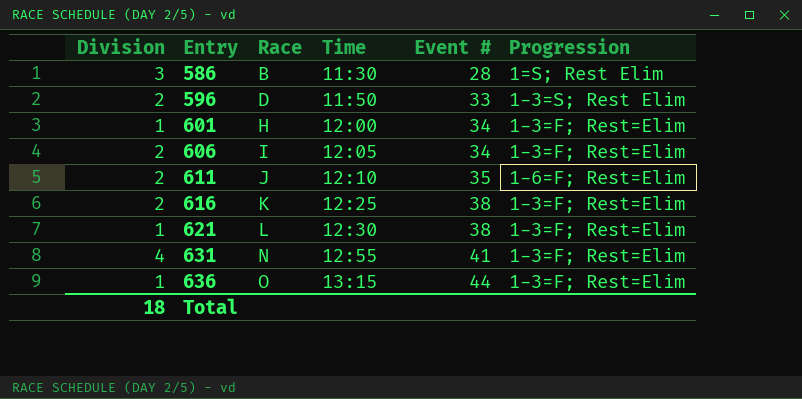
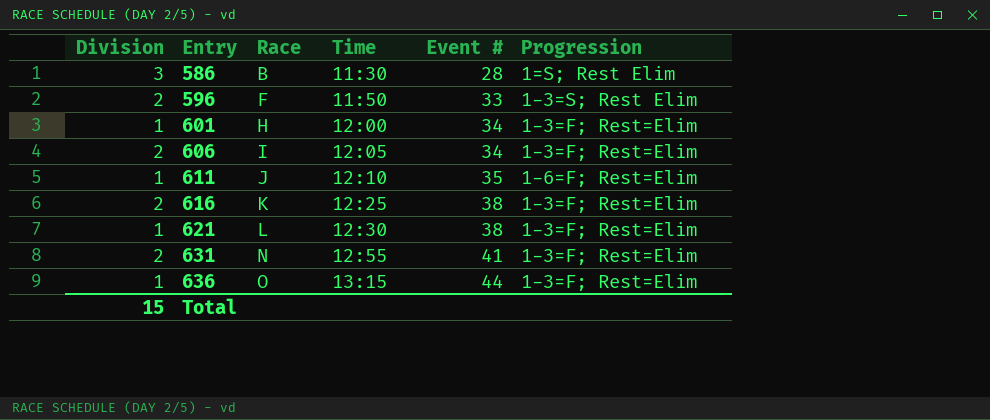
596 | Race: D -> F
611 | Division: 2 -> 1
631 | Division: 4 -> 2
Total | Division: 18 -> 15

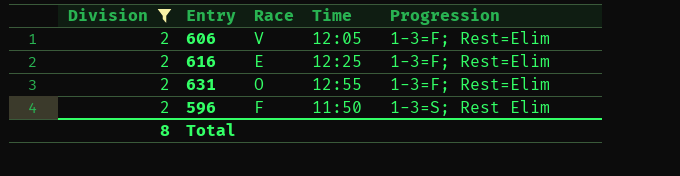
filter: none -> Division = 2
row order: Entry ascending -> Progression ascending
column Event # | position: 5 -> none
606 | Race: I -> V
616 | Race: K -> E
631 | Race: N -> O
Total | Division: 15 -> 8

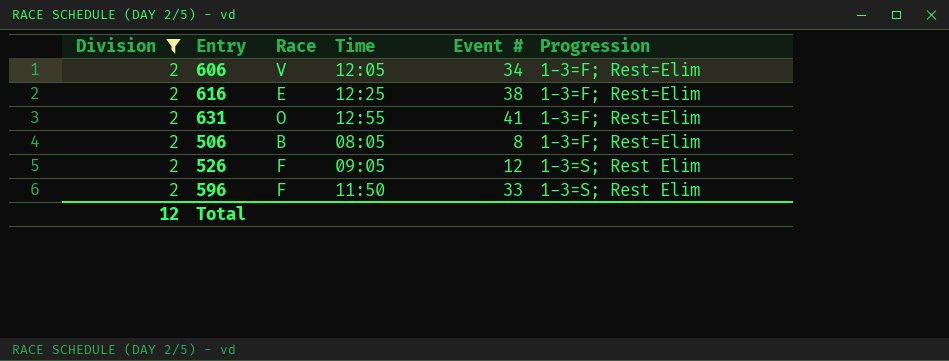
column Event # | position: none -> 5
row 506: none -> 2 | B | 08:05 | 8 | 1-3=F; Rest=Elim
row 526: none -> 2 | F | 09:05 | 12 | 1-3=S; Rest Elim
Total | Division: 8 -> 12

